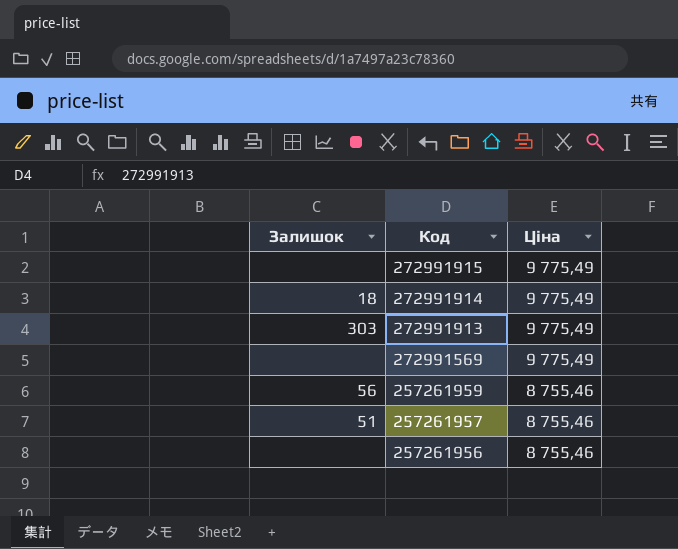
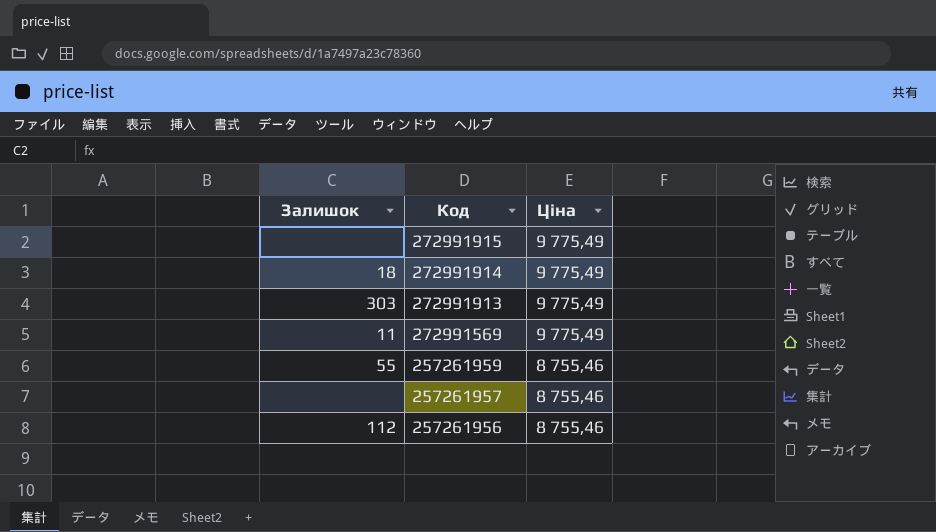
272991569 | Залишок: none -> 11
257261959 | Залишок: 56 -> 55
257261957 | Залишок: 51 -> none
257261956 | Залишок: none -> 112

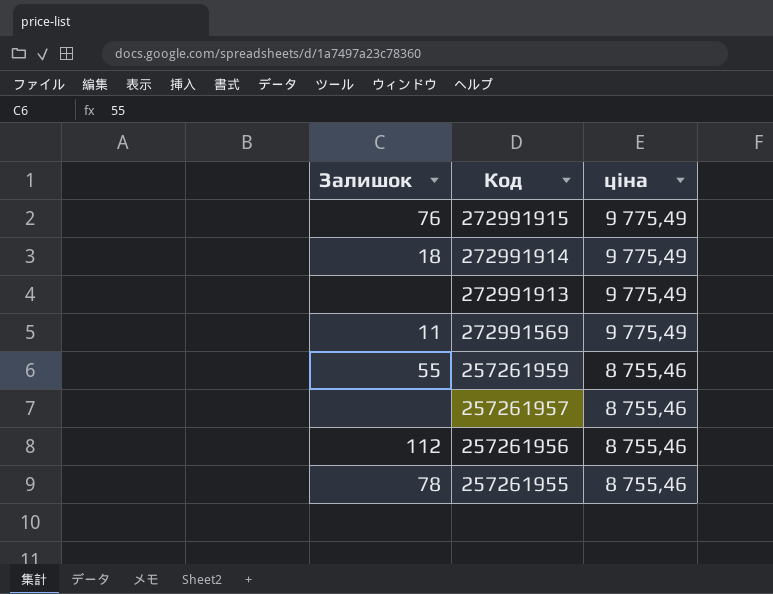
column name: Ціна -> ціна
272991915 | Залишок: none -> 76
272991913 | Залишок: 303 -> none
row 257261955: none -> 78 | 8 755,46

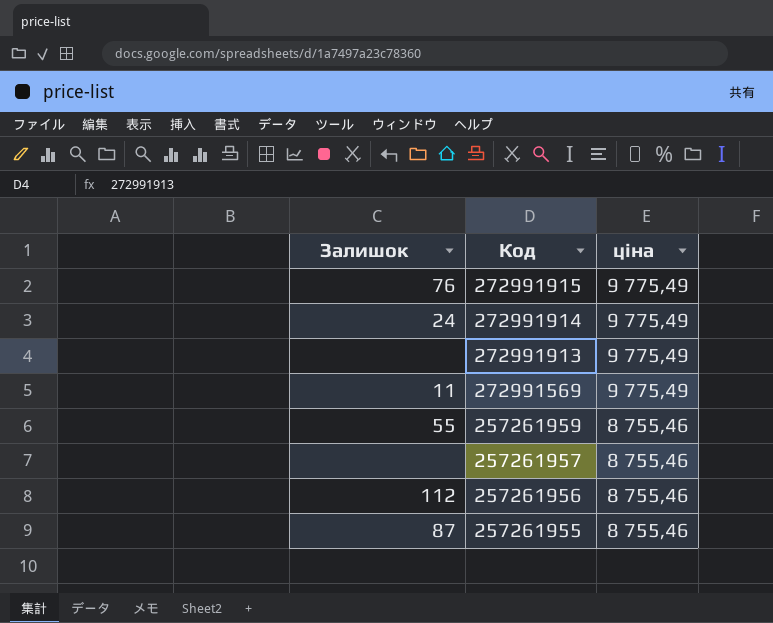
272991914 | Залишок: 18 -> 24
257261955 | Залишок: 78 -> 87

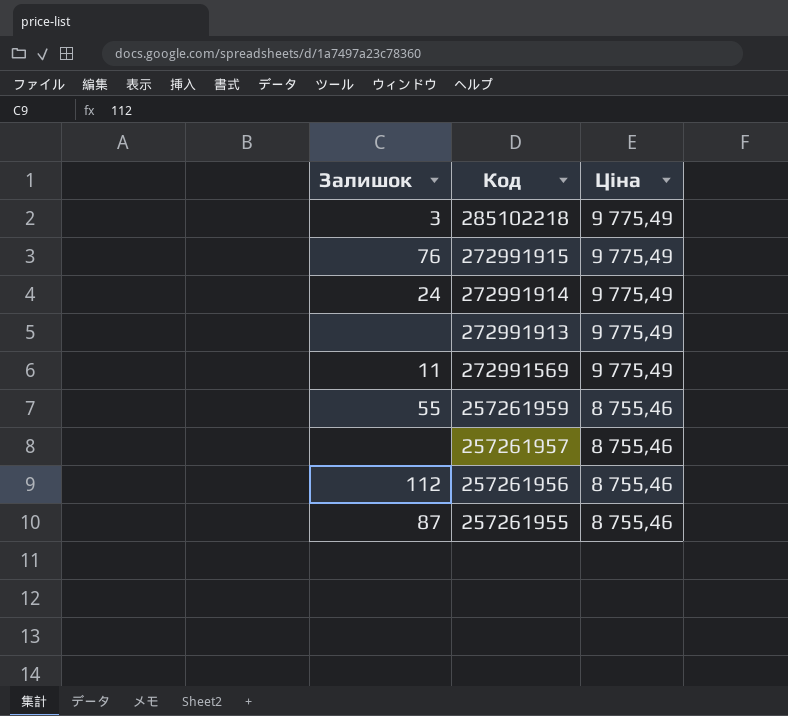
column name: ціна -> Ціна
row 285102218: none -> 3 | 9 775,49

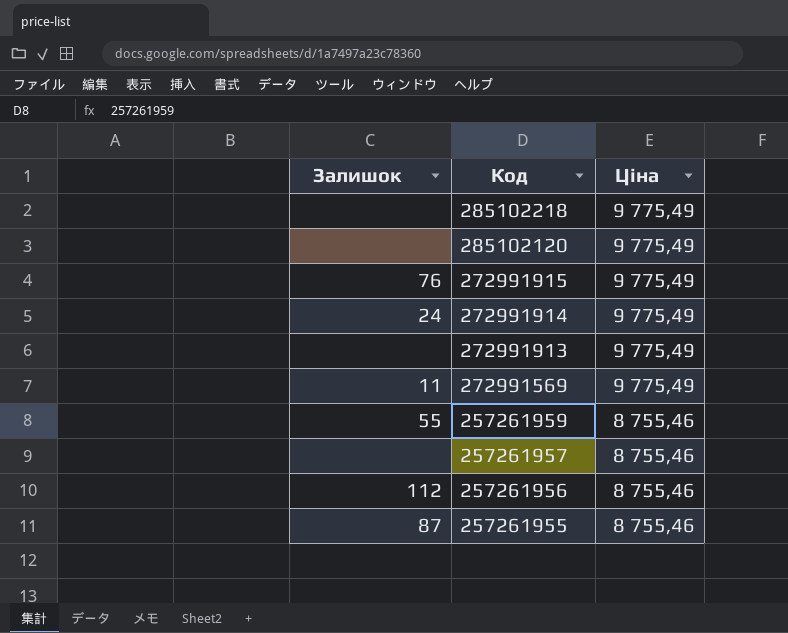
285102218 | Залишок: 3 -> none
row 285102120: none -> none | 9 775,49

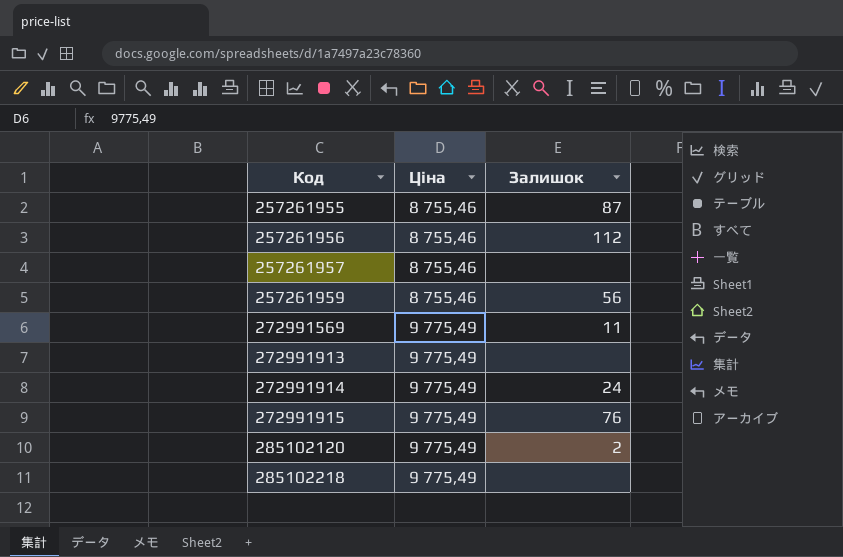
row order: Код descending -> Код ascending
column Залишок | position: 1 -> 3
257261959 | Залишок: 55 -> 56
285102120 | Залишок: none -> 2

